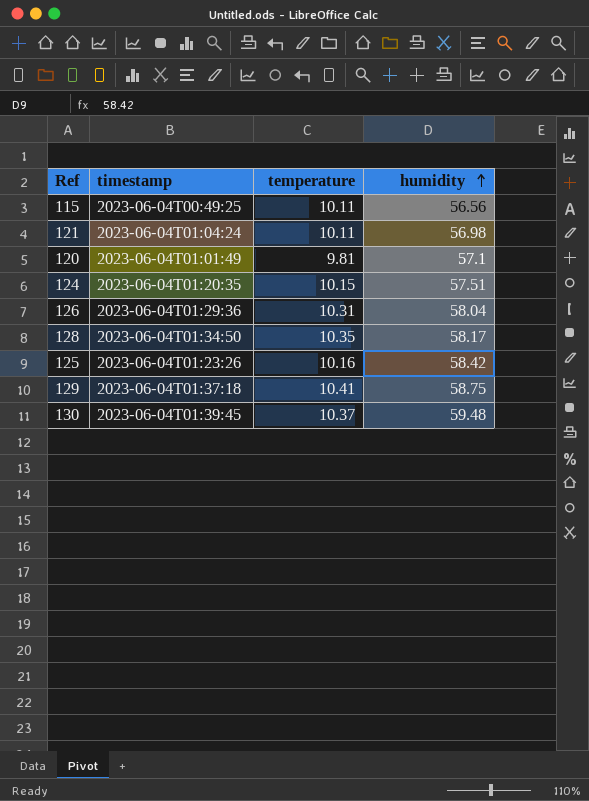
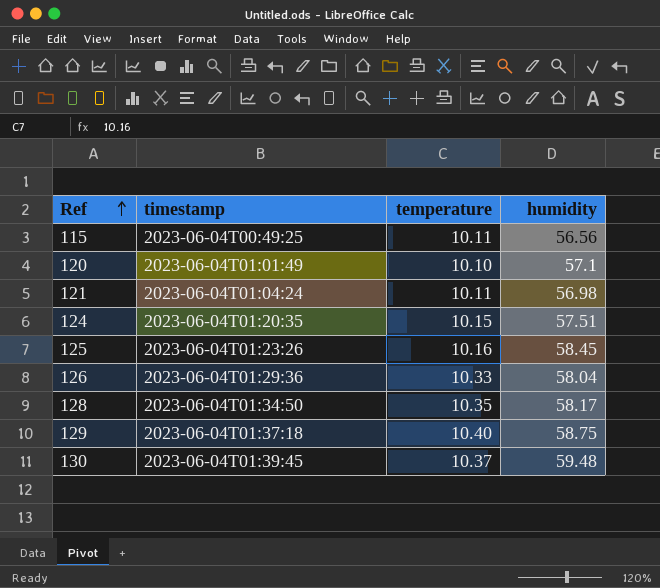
row order: humidity ascending -> Ref ascending
120 | temperature: 9.81 -> 10.10
125 | humidity: 58.42 -> 58.45
126 | temperature: 10.31 -> 10.33
129 | temperature: 10.41 -> 10.40

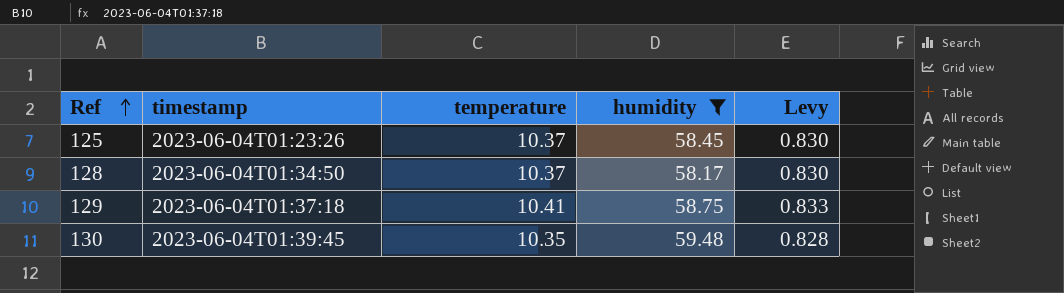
filter: none -> humidity >= 58.17
column Levy | formula: none -> [temperature] * 0.08
125 | temperature: 10.16 -> 10.37
128 | temperature: 10.35 -> 10.37
129 | temperature: 10.40 -> 10.41
130 | temperature: 10.37 -> 10.35

